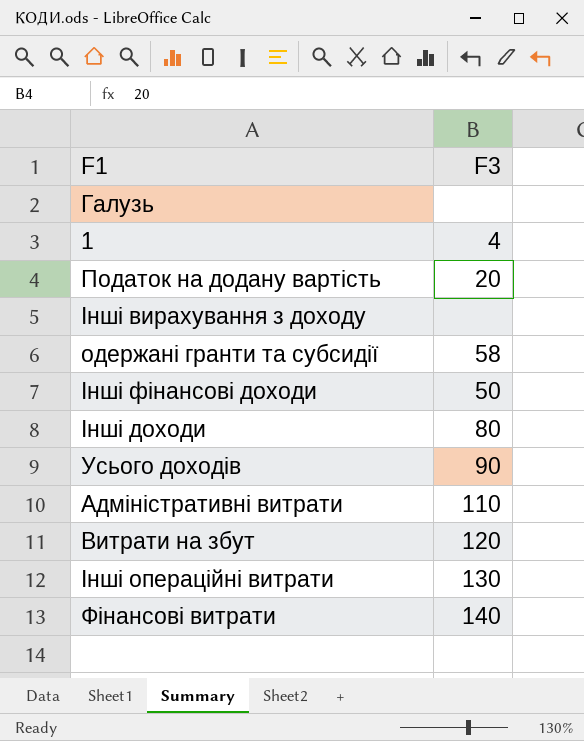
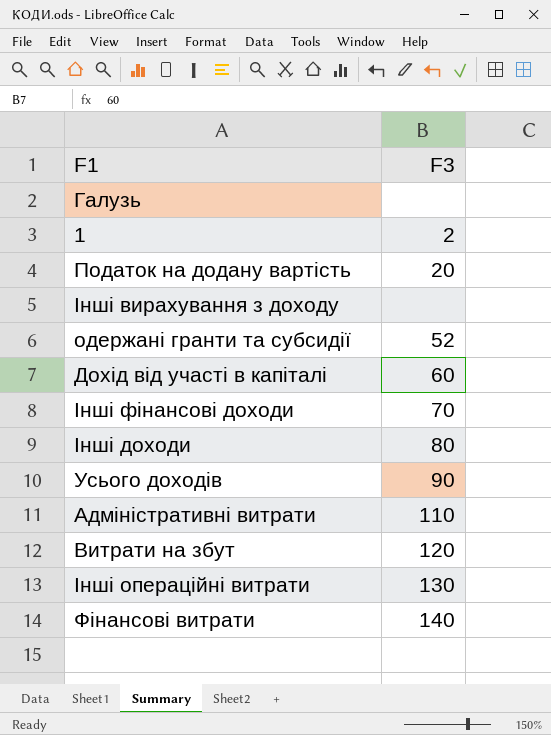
1 | F3: 4 -> 2
одержані гранти та субсидії | F3: 58 -> 52
row Дохід від участі в капіталі: none -> 60
Інші фінансові доходи | F3: 50 -> 70

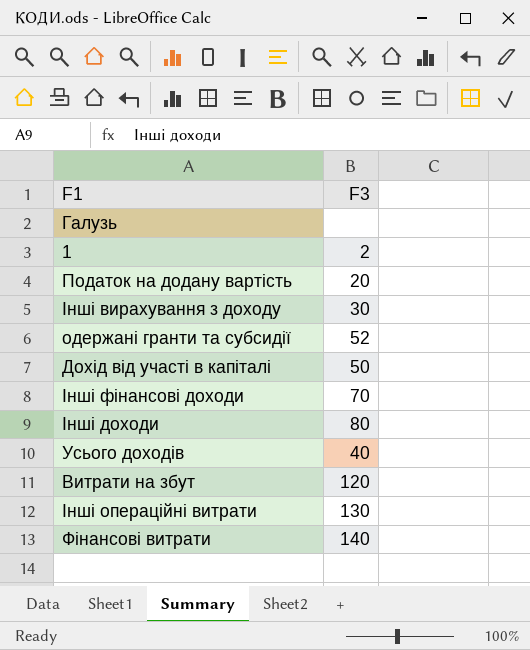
row Адміністративні витрати: 110 -> none
Інші вирахування з доходу | F3: none -> 30
Дохід від участі в капіталі | F3: 60 -> 50
Усього доходів | F3: 90 -> 40

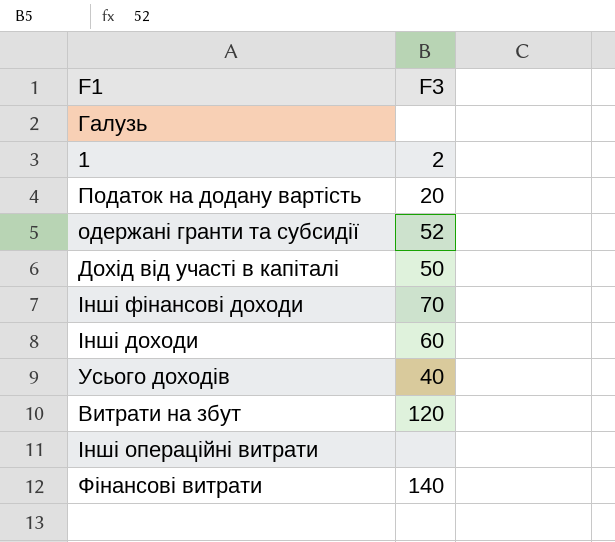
row Інші вирахування з доходу: 30 -> none
Інші доходи | F3: 80 -> 60
Інші операційні витрати | F3: 130 -> none

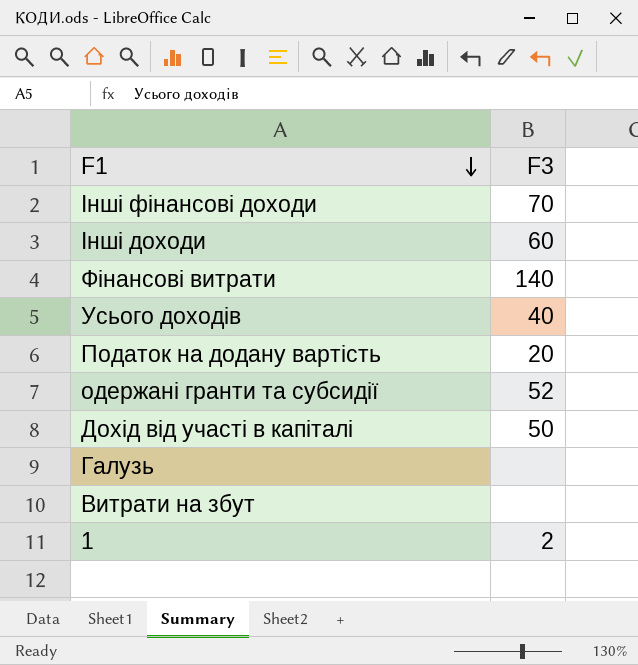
row order: none -> F1 descending
row Інші операційні витрати: none -> none
Витрати на збут | F3: 120 -> none

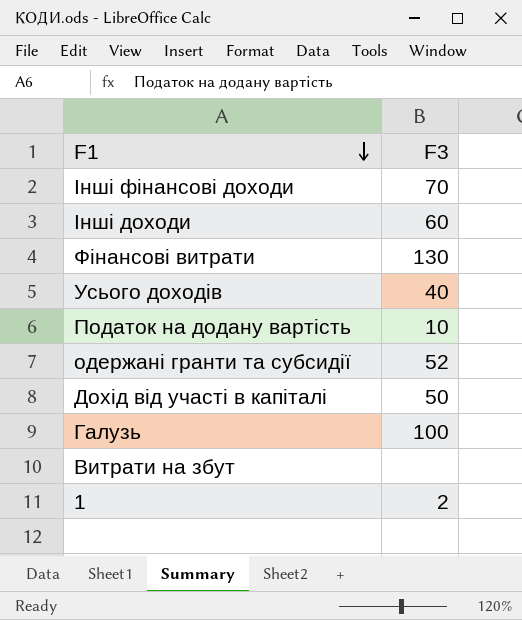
Фінансові витрати | F3: 140 -> 130
Податок на додану вартість | F3: 20 -> 10
Галузь | F3: none -> 100

